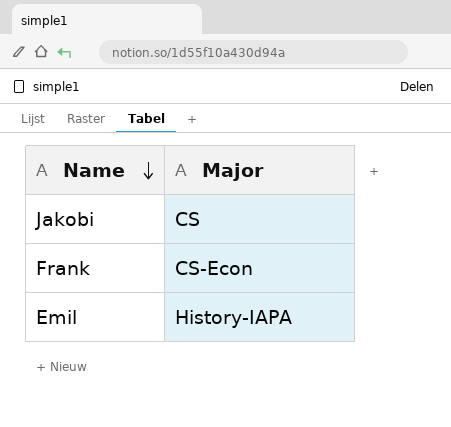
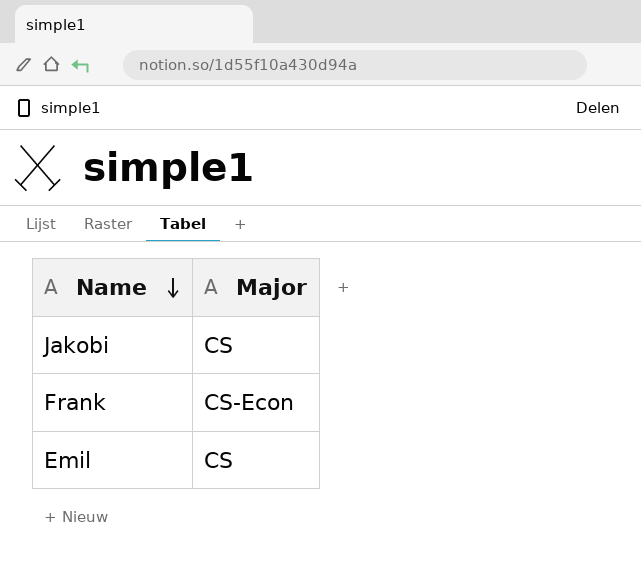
Emil | Major: History-IAPA -> CS

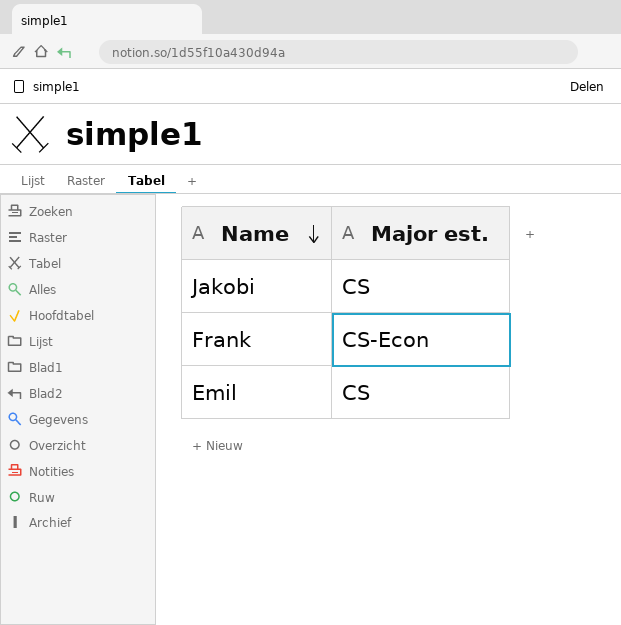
column name: Major -> Major est.

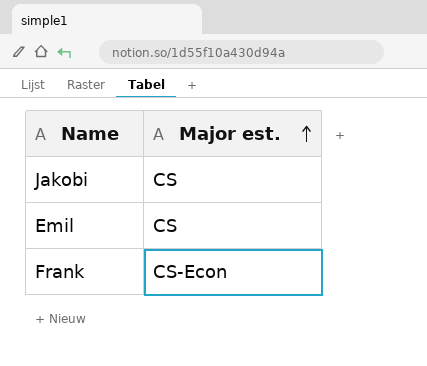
row order: Name descending -> Major est. ascending

